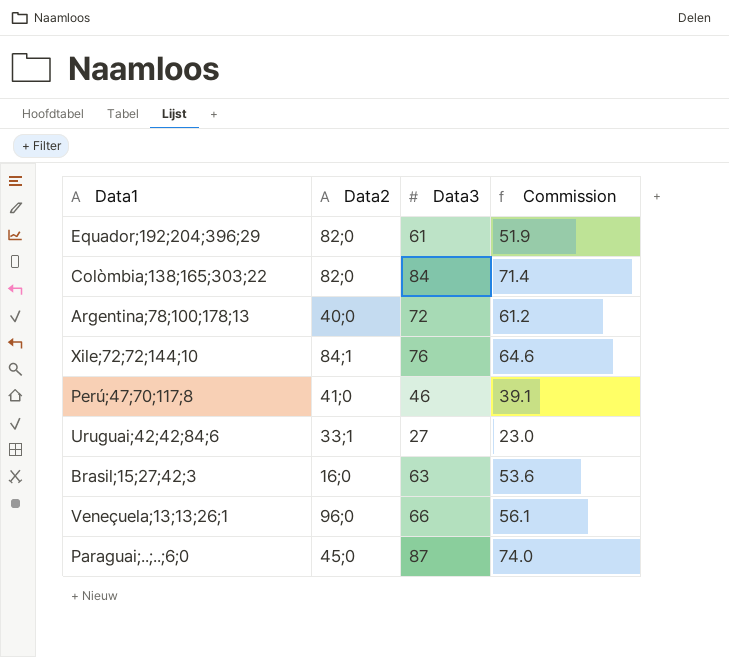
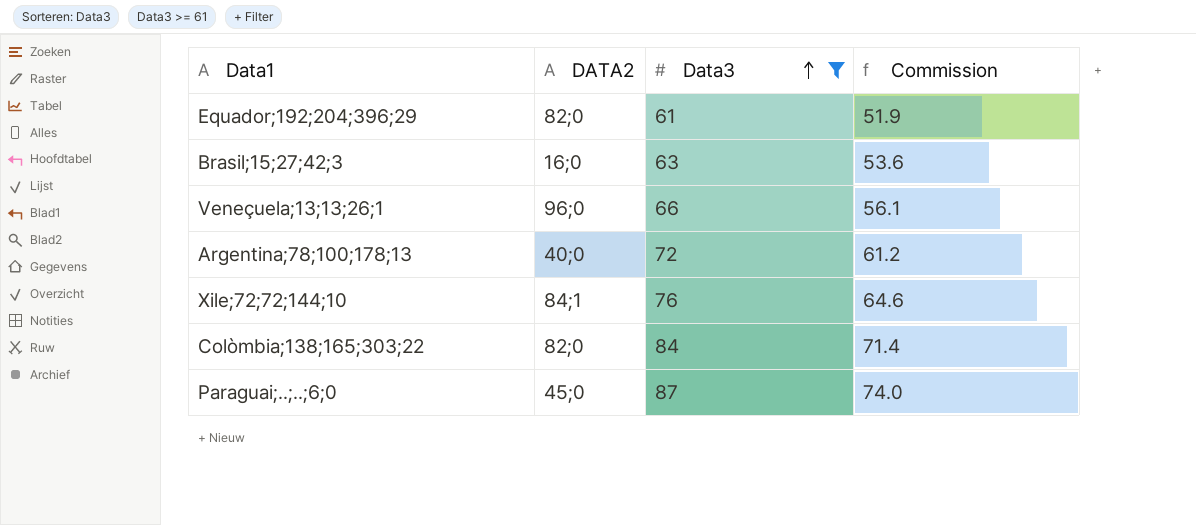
filter: none -> Data3 >= 61
row order: none -> Data3 ascending
column name: Data2 -> DATA2

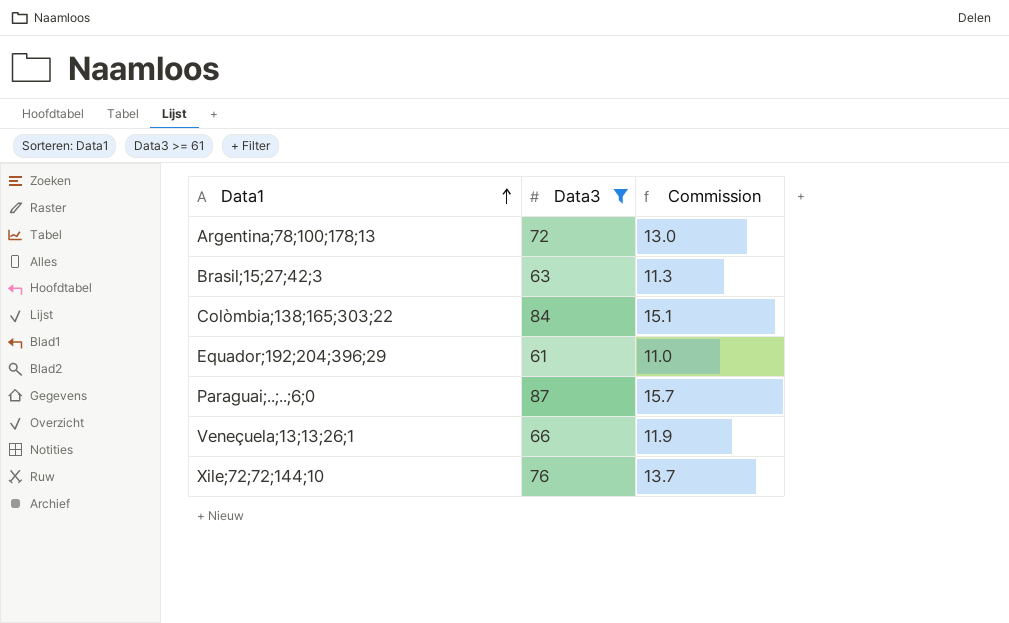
row order: Data3 ascending -> Data1 ascending
column DATA2 | position: 2 -> none
column Commission | formula: [Data3] * 0.85 -> [Data3] * 0.18

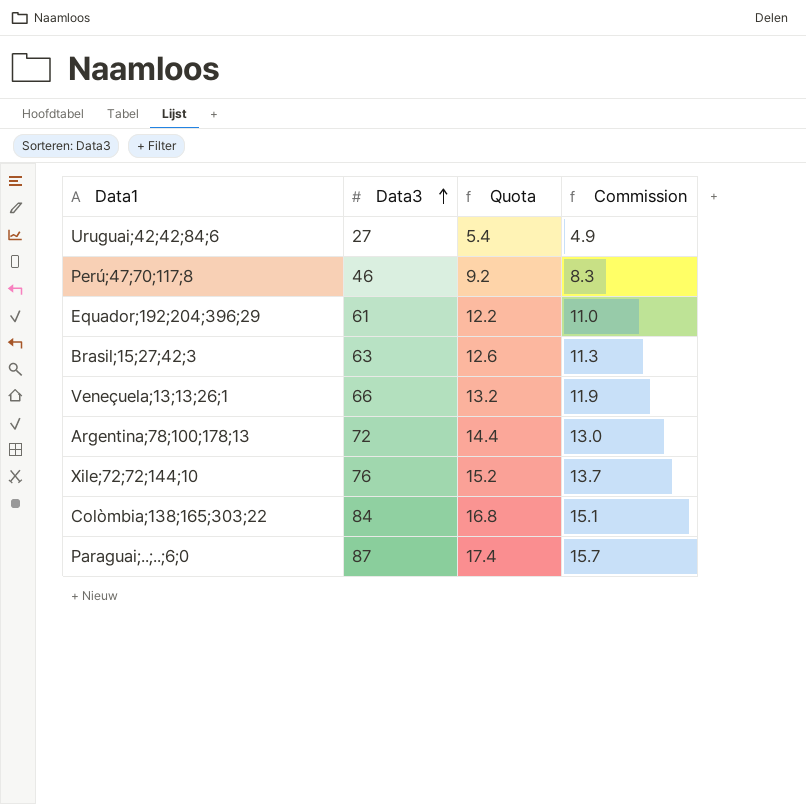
filter: Data3 >= 61 -> none
row order: Data1 ascending -> Data3 ascending
column Quota | formula: none -> [Data3] * 0.2

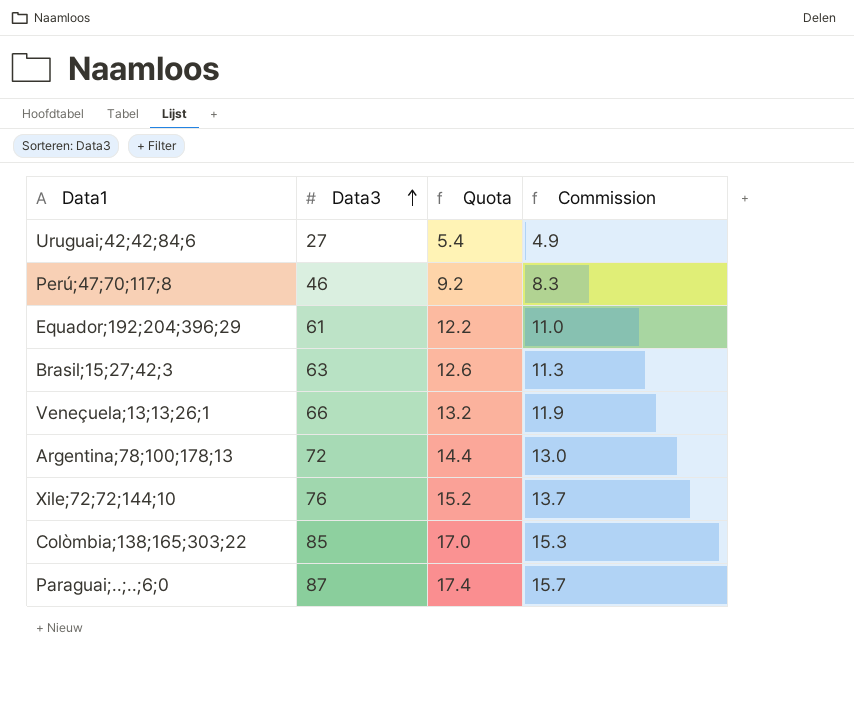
Colòmbia;138;165;303;22 | Data3: 84 -> 85
Colòmbia;138;165;303;22 | Quota: 16.8 -> 17.0
Colòmbia;138;165;303;22 | Commission: 15.1 -> 15.3

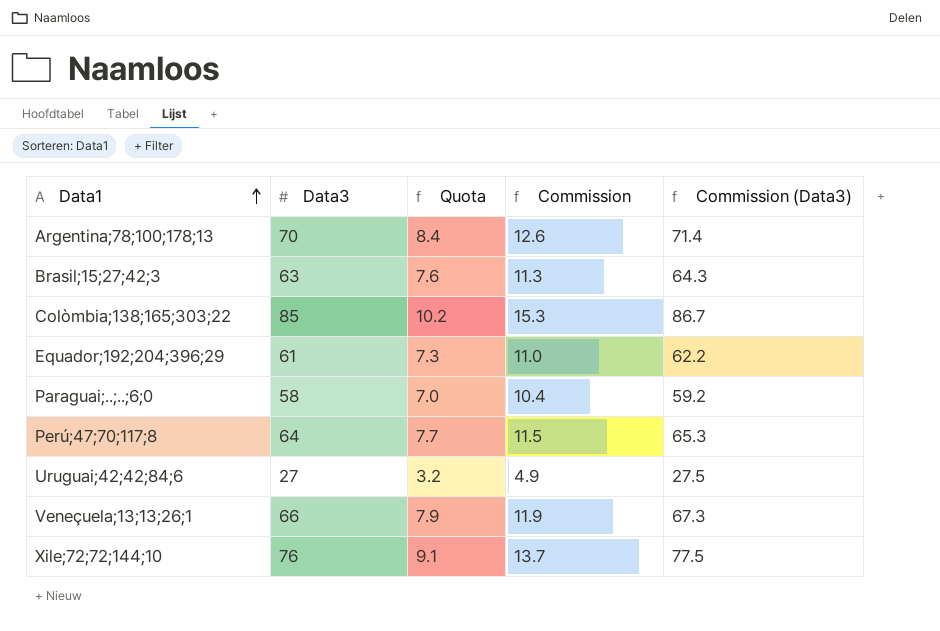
row order: Data3 ascending -> Data1 ascending
column Quota | formula: [Data3] * 0.2 -> [Data3] * 0.12
column Commission (Data3) | formula: none -> [Data3] * 1.02
Argentina;78;100;178;13 | Data3: 72 -> 70
Argentina;78;100;178;13 | Commission: 13.0 -> 12.6
Paraguai;..;..;6;0 | Data3: 87 -> 58
Paraguai;..;..;6;0 | Commission: 15.7 -> 10.4
Perú;47;70;117;8 | Data3: 46 -> 64
Perú;47;70;117;8 | Commission: 8.3 -> 11.5

